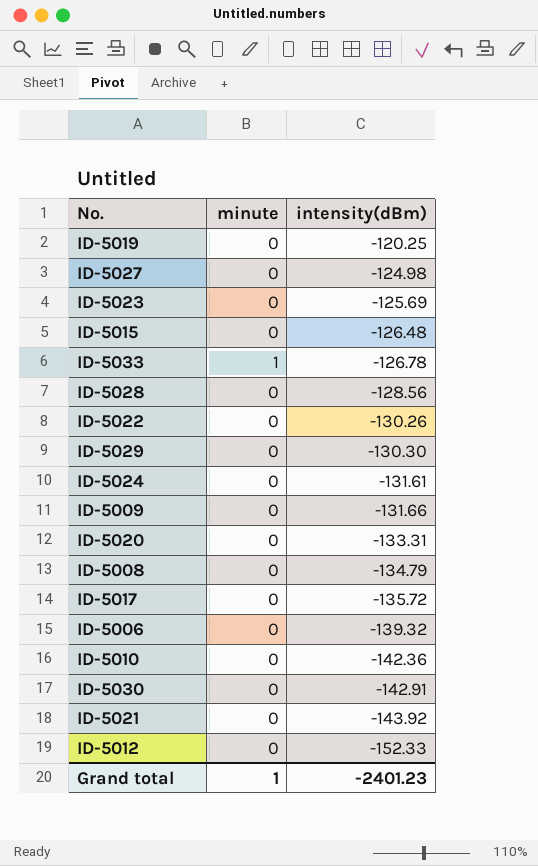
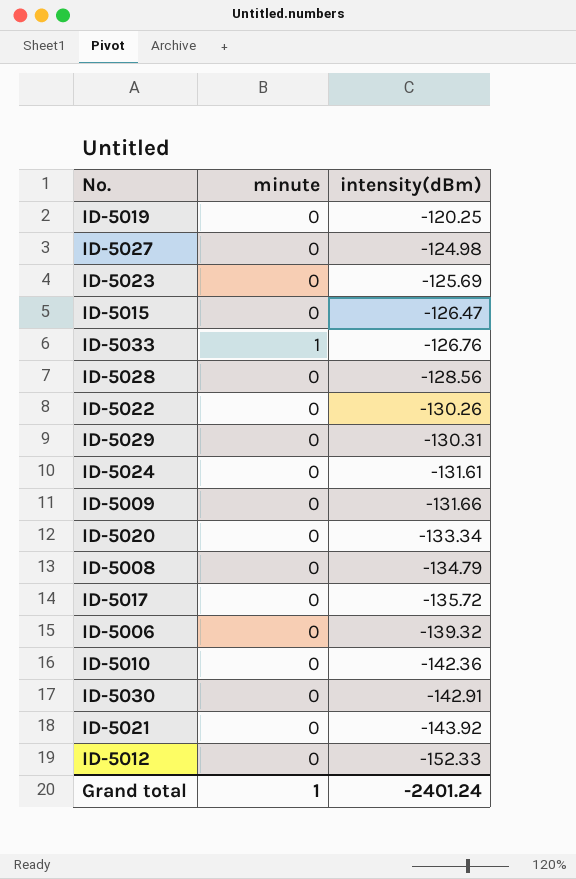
ID-5015 | intensity(dBm): -126.48 -> -126.47
ID-5033 | intensity(dBm): -126.78 -> -126.76
ID-5029 | intensity(dBm): -130.30 -> -130.31
ID-5020 | intensity(dBm): -133.31 -> -133.34
Grand total | intensity(dBm): -2401.23 -> -2401.24

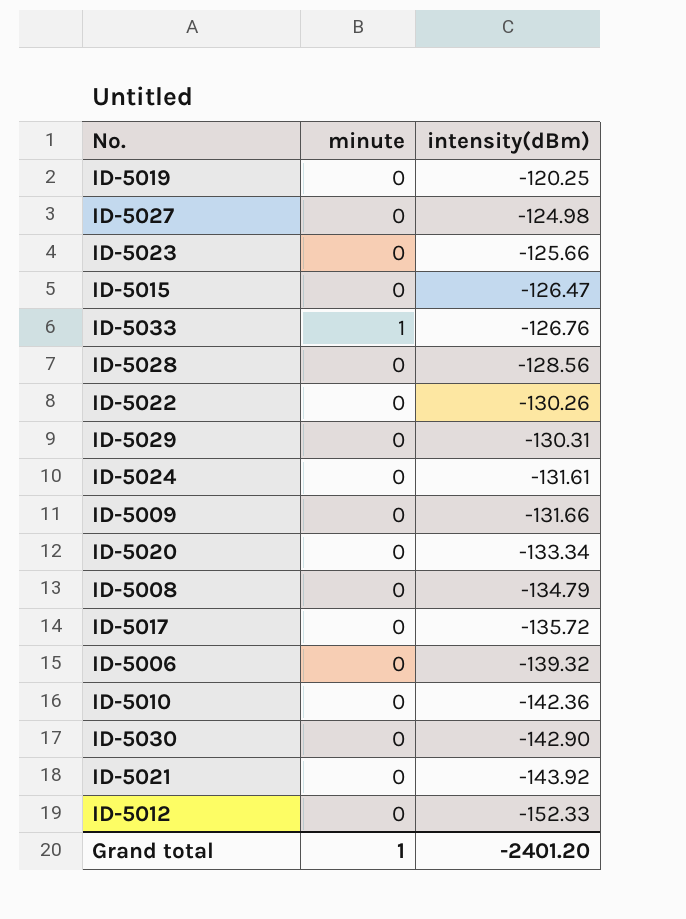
ID-5023 | intensity(dBm): -125.69 -> -125.66
ID-5030 | intensity(dBm): -142.91 -> -142.90
Grand total | intensity(dBm): -2401.24 -> -2401.20

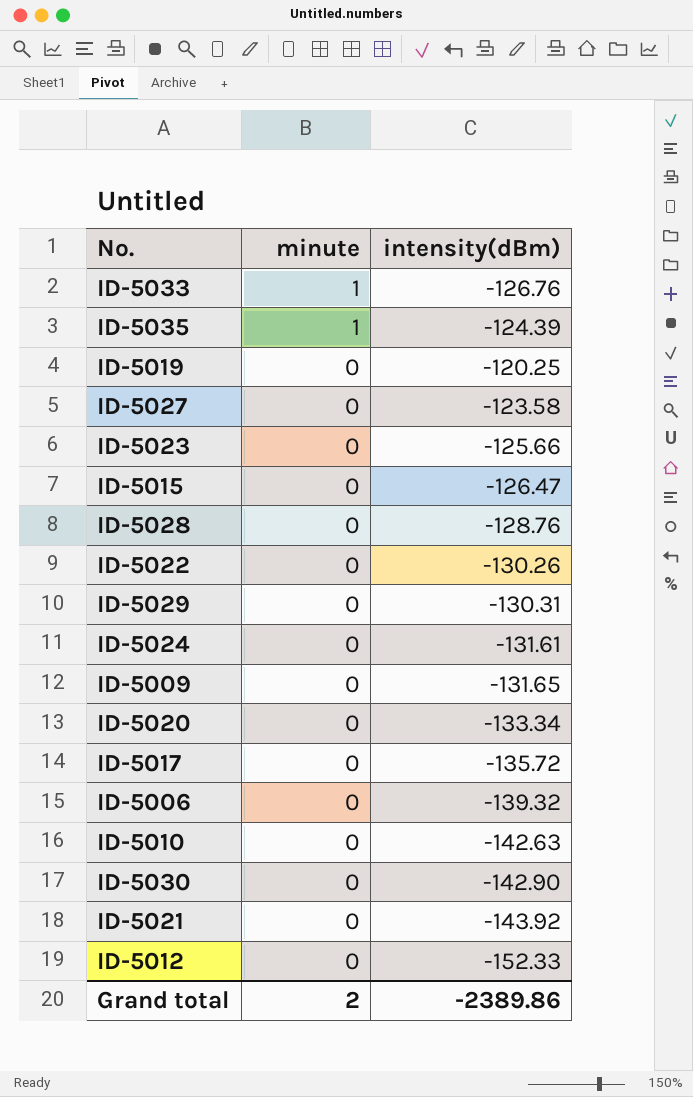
row order: intensity(dBm) descending -> minute descending
row ID-5008: 0 | -134.79 -> none
row ID-5035: none -> 1 | -124.39
ID-5027 | intensity(dBm): -124.98 -> -123.58
ID-5028 | intensity(dBm): -128.56 -> -128.76
ID-5009 | intensity(dBm): -131.66 -> -131.65
ID-5010 | intensity(dBm): -142.36 -> -142.63
Grand total | minute: 1 -> 2
Grand total | intensity(dBm): -2401.20 -> -2389.86

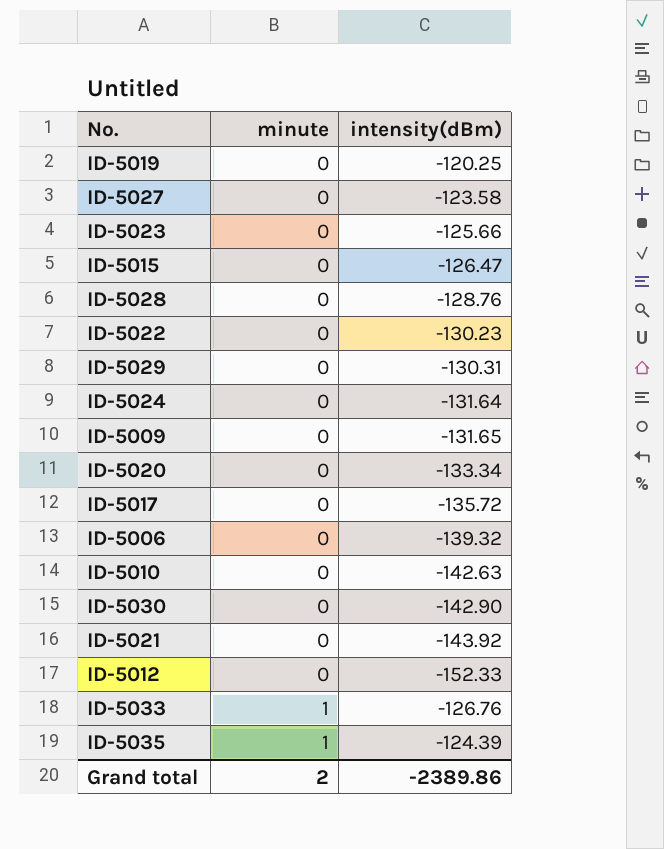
row order: minute descending -> minute ascending
ID-5022 | intensity(dBm): -130.26 -> -130.23
ID-5024 | intensity(dBm): -131.61 -> -131.64

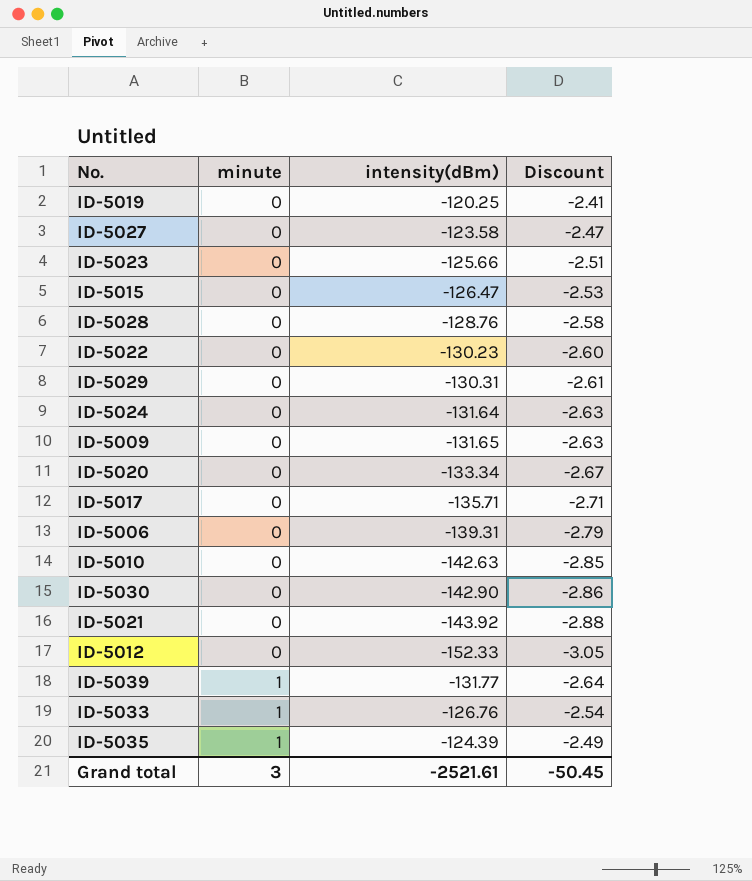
column Discount | formula: none -> [intensity(dBm)] * 0.02
ID-5017 | intensity(dBm): -135.72 -> -135.71
ID-5006 | intensity(dBm): -139.32 -> -139.31
row ID-5039: none -> 1 | -131.77 | -2.64
Grand total | minute: 2 -> 3
Grand total | intensity(dBm): -2389.86 -> -2521.61

